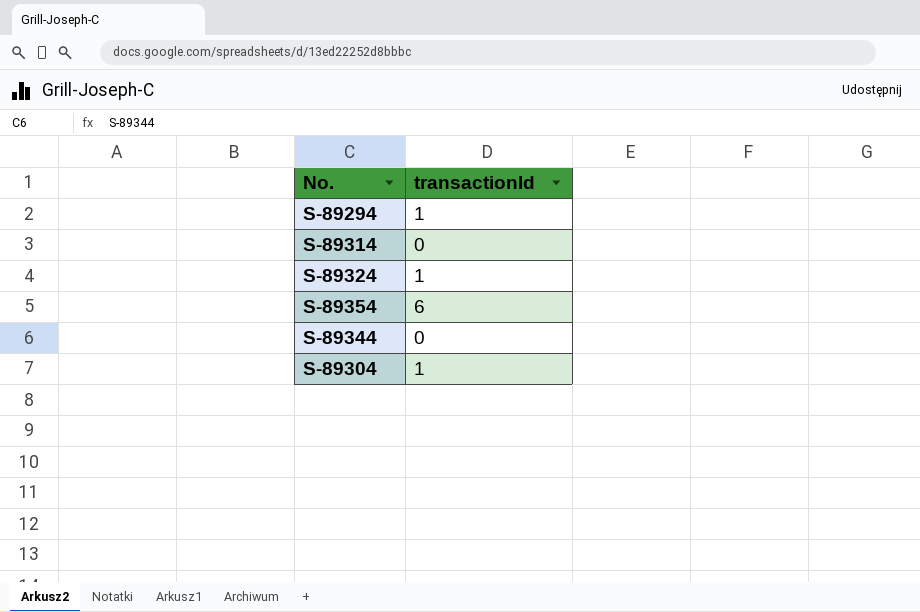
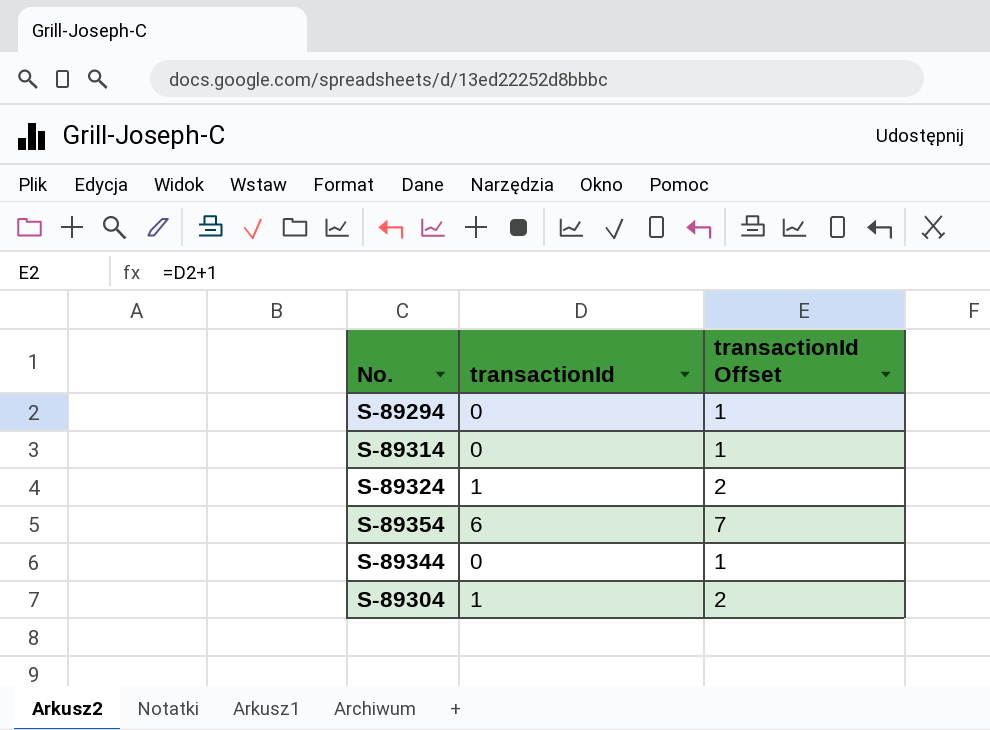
column transactionId Offset | formula: none -> [transactionId] + 1
S-89294 | transactionId: 1 -> 0

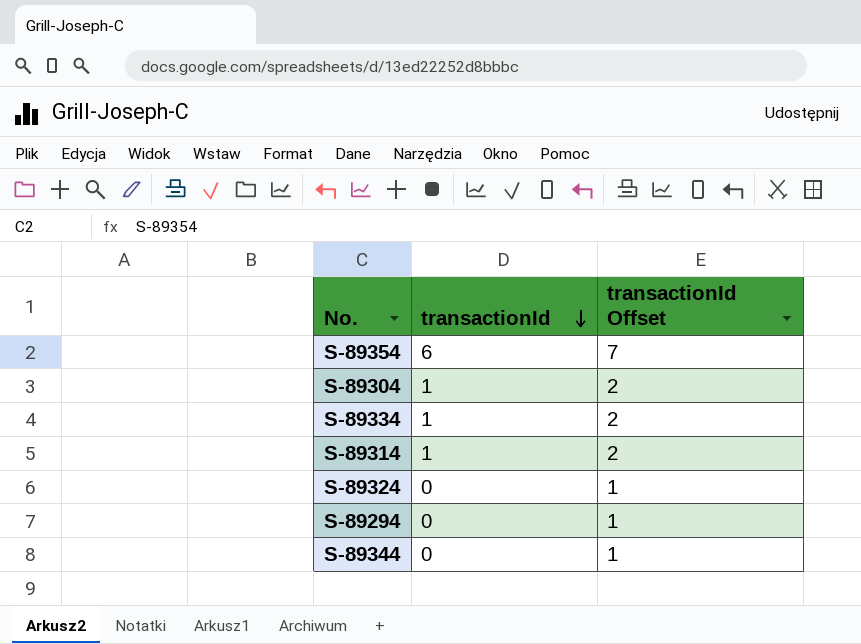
row order: none -> transactionId descending
row S-89334: none -> 1 | 2
S-89314 | transactionId: 0 -> 1
S-89314 | transactionId Offset: 1 -> 2
S-89324 | transactionId: 1 -> 0
S-89324 | transactionId Offset: 2 -> 1

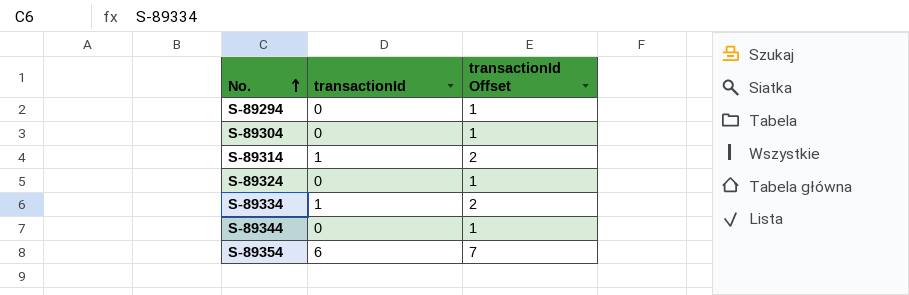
row order: transactionId descending -> No. ascending
S-89304 | transactionId: 1 -> 0
S-89304 | transactionId Offset: 2 -> 1

